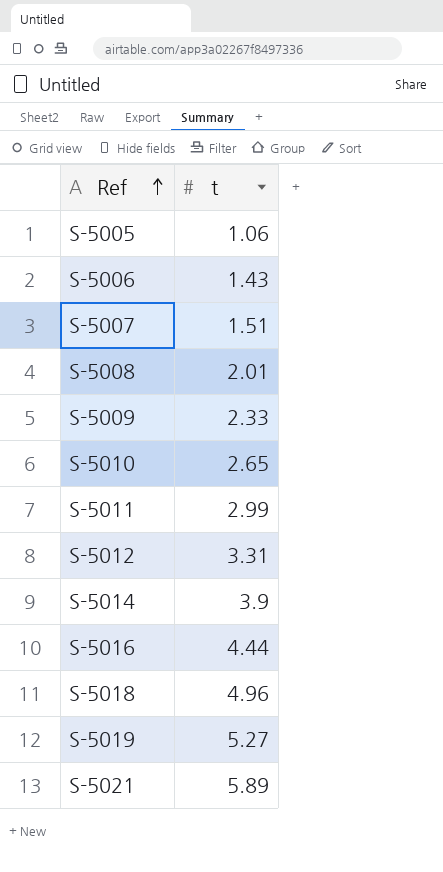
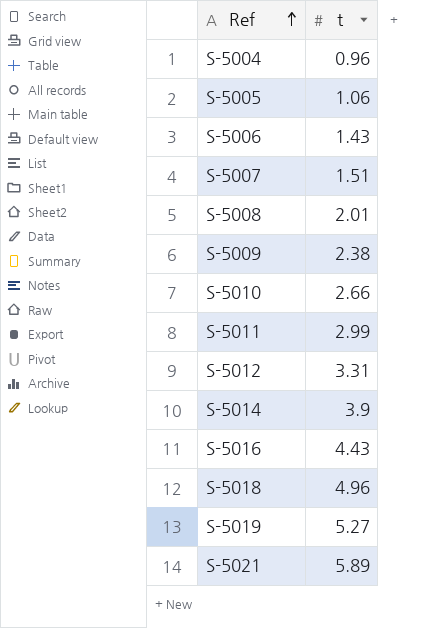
row S-5004: none -> 0.96
S-5009 | t: 2.33 -> 2.38
S-5010 | t: 2.65 -> 2.66
S-5016 | t: 4.44 -> 4.43

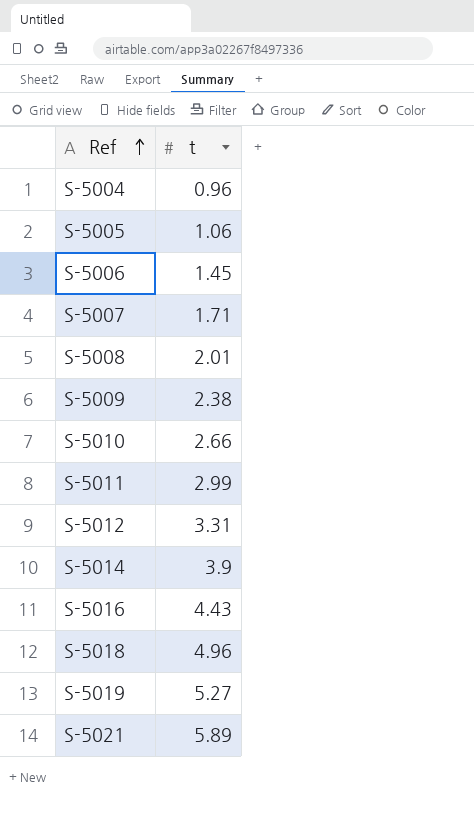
S-5006 | t: 1.43 -> 1.45
S-5007 | t: 1.51 -> 1.71

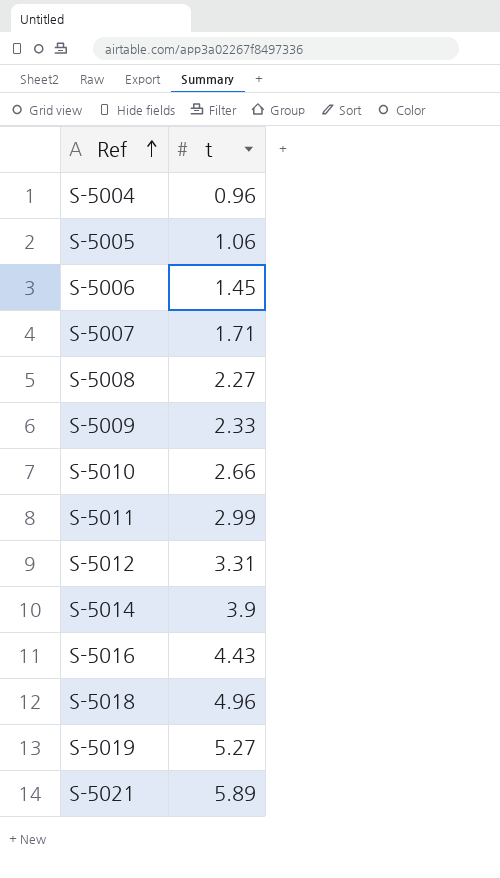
S-5008 | t: 2.01 -> 2.27
S-5009 | t: 2.38 -> 2.33

